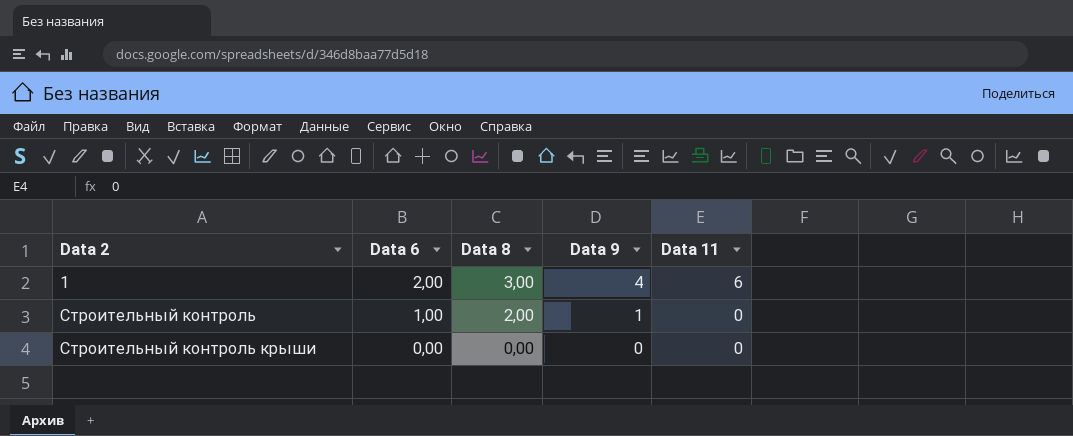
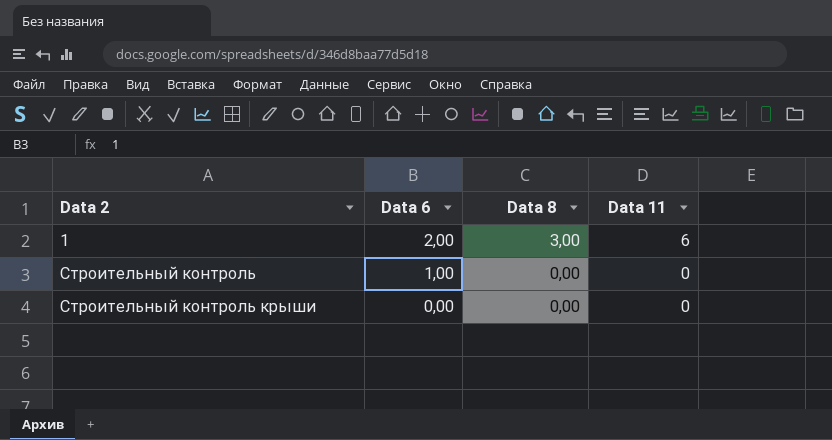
column Data 9 | position: 4 -> none
Строительный контроль | Data 8: 2,00 -> 0,00

